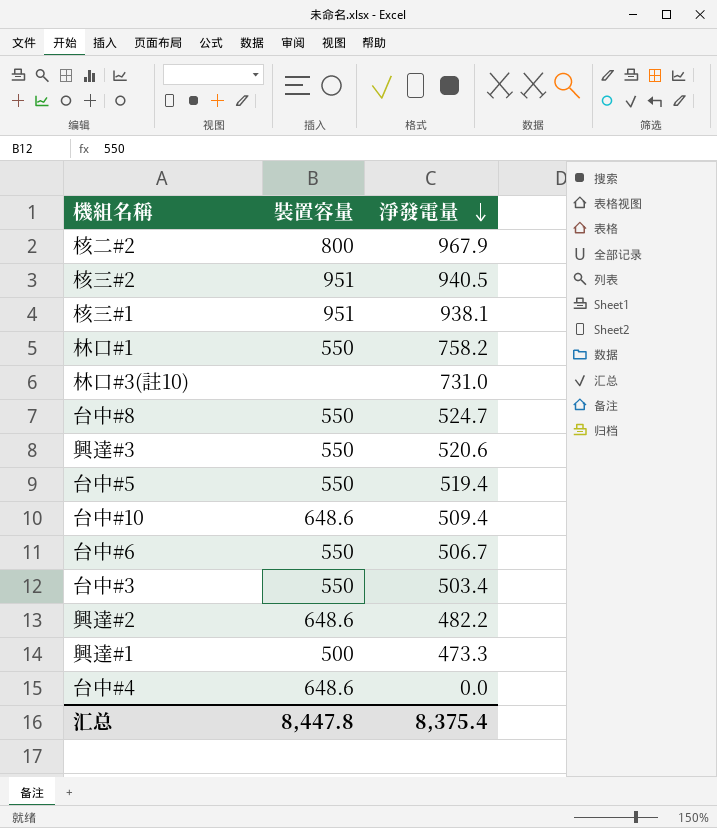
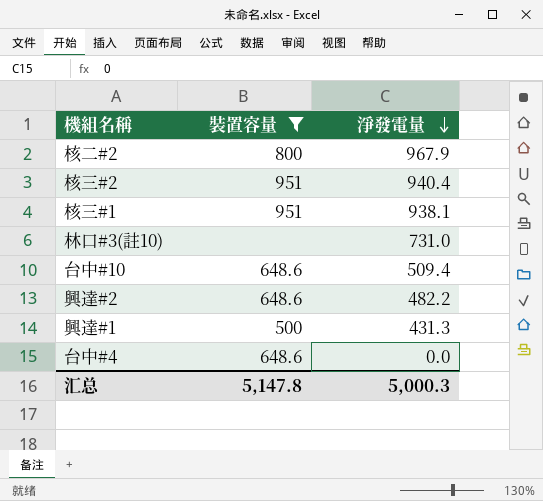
filter: none -> 裝置容量 != 550
核三#2 | 淨發電量: 940.5 -> 940.4
興達#1 | 淨發電量: 473.3 -> 431.3
汇总 | 裝置容量: 8,447.8 -> 5,147.8
汇总 | 淨發電量: 8,375.4 -> 5,000.3

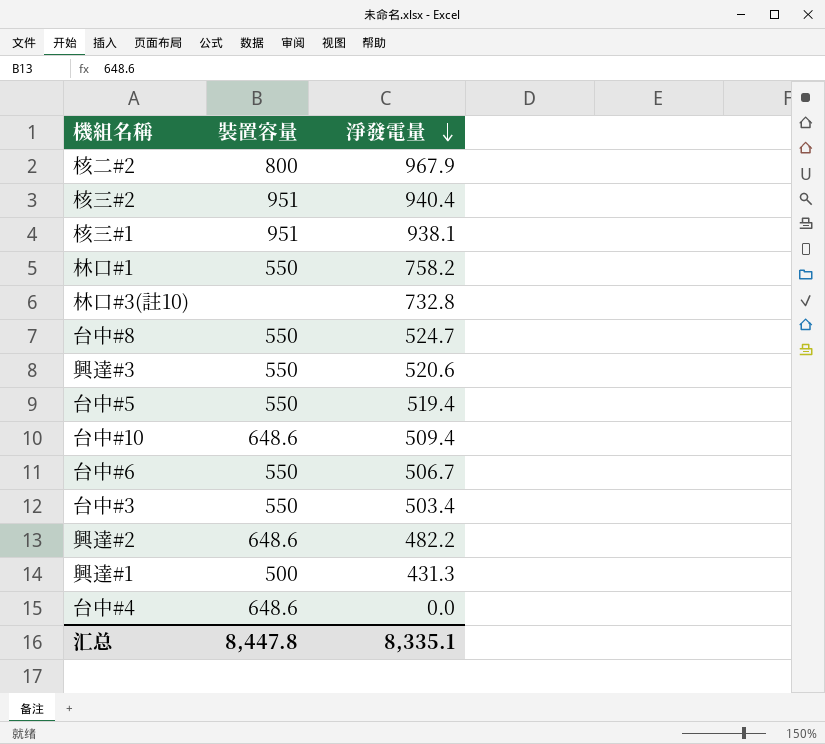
filter: 裝置容量 != 550 -> none
林口#3(註10) | 淨發電量: 731.0 -> 732.8
汇总 | 裝置容量: 5,147.8 -> 8,447.8
汇总 | 淨發電量: 5,000.3 -> 8,335.1

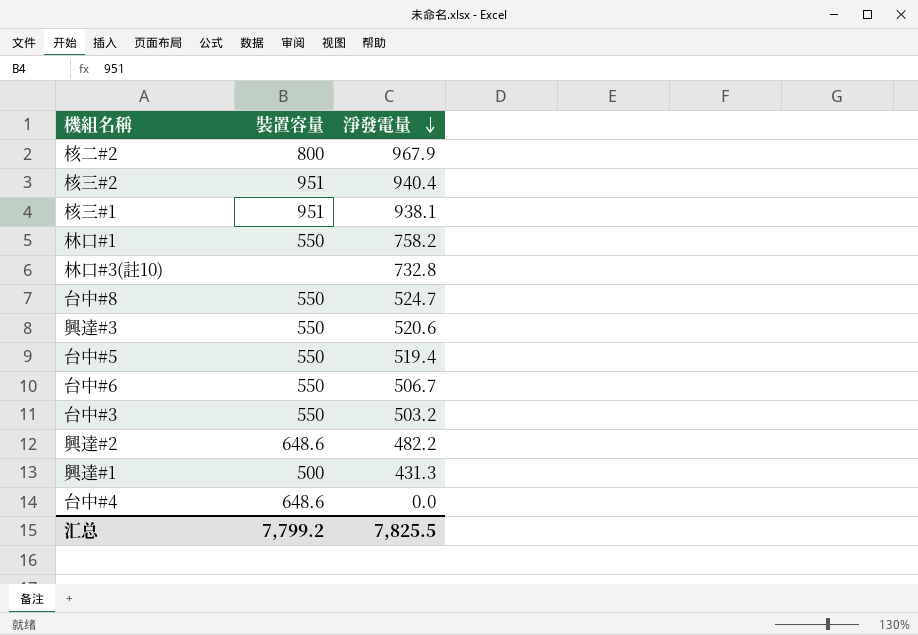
row 台中#10: 648.6 | 509.4 -> none
台中#3 | 淨發電量: 503.4 -> 503.2
汇总 | 裝置容量: 8,447.8 -> 7,799.2
汇总 | 淨發電量: 8,335.1 -> 7,825.5

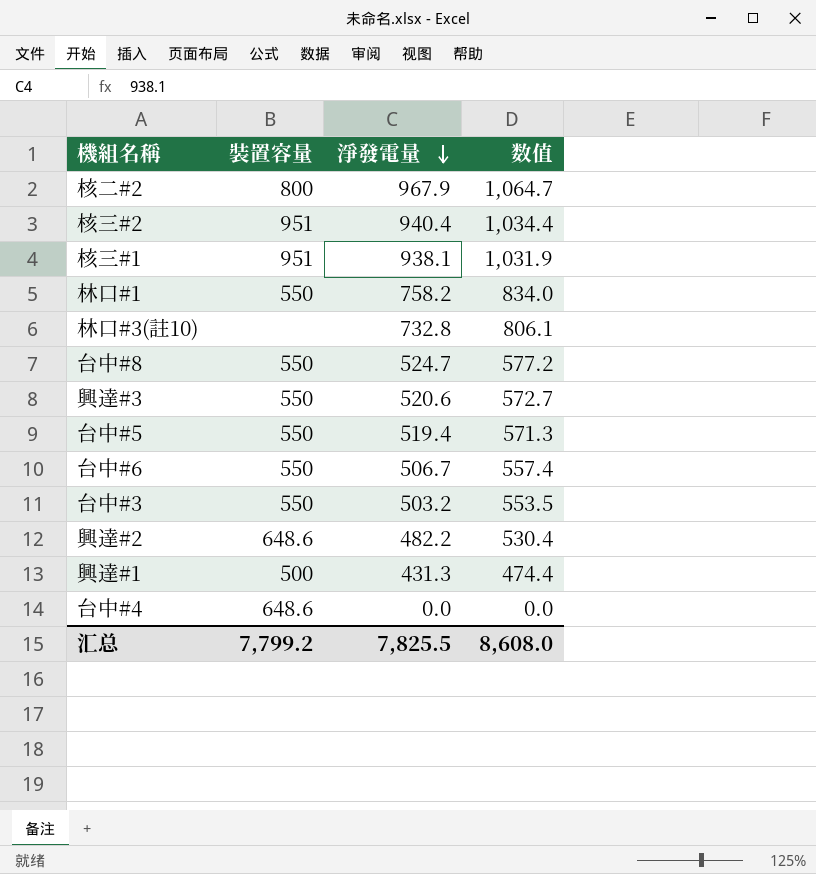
column 数值 | formula: none -> [淨發電量] * 1.1

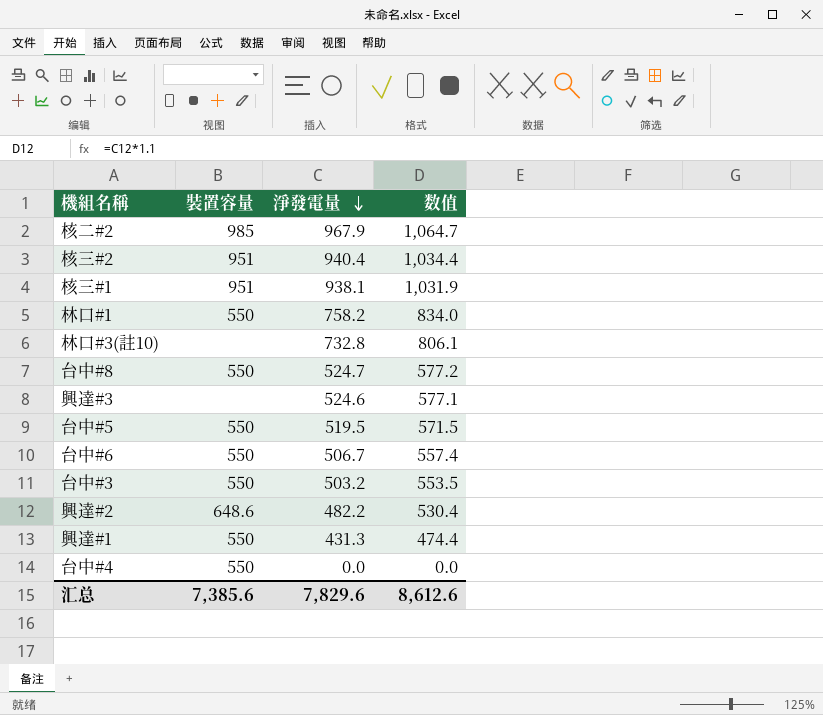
核二#2 | 裝置容量: 800 -> 985
興達#3 | 裝置容量: 550 -> none
興達#3 | 淨發電量: 520.6 -> 524.6
興達#3 | 数值: 572.7 -> 577.1
台中#5 | 淨發電量: 519.4 -> 519.5
台中#5 | 数值: 571.3 -> 571.5
興達#1 | 裝置容量: 500 -> 550
台中#4 | 裝置容量: 648.6 -> 550
汇总 | 裝置容量: 7,799.2 -> 7,385.6
汇总 | 淨發電量: 7,825.5 -> 7,829.6
汇总 | 数值: 8,608.0 -> 8,612.6

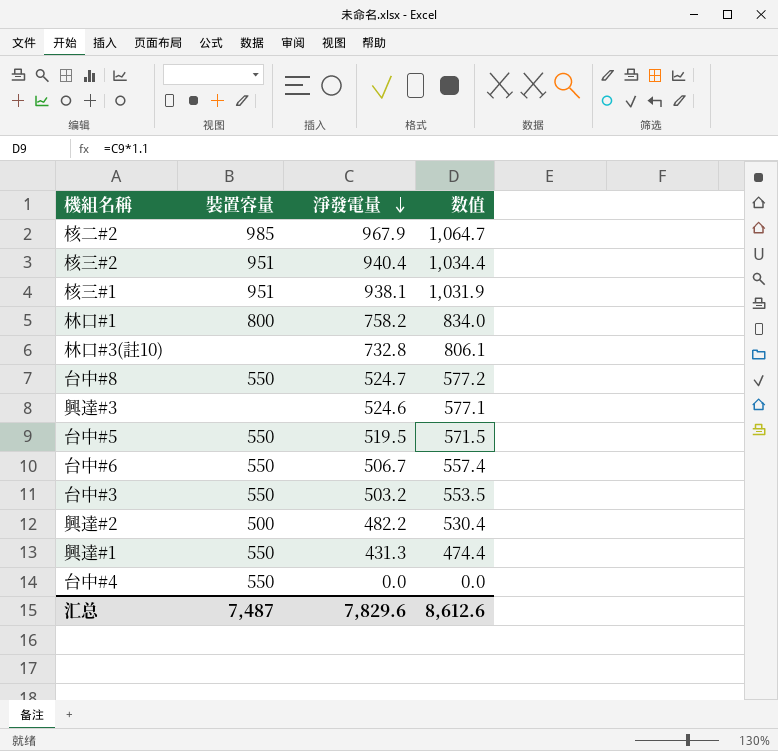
林口#1 | 裝置容量: 550 -> 800
興達#2 | 裝置容量: 648.6 -> 500
汇总 | 裝置容量: 7,385.6 -> 7,487

